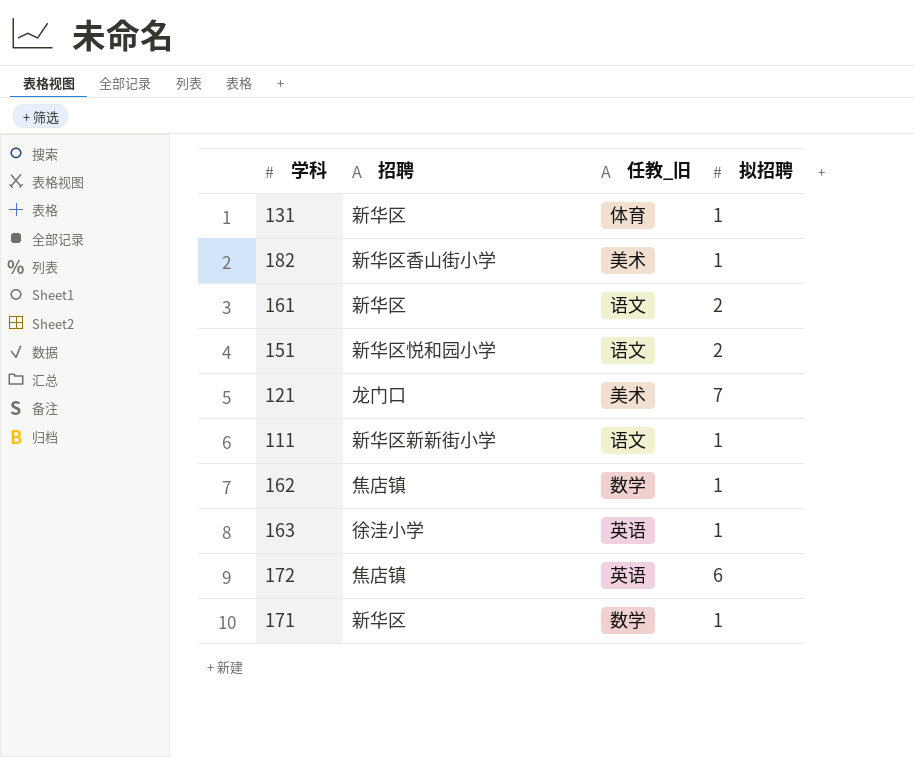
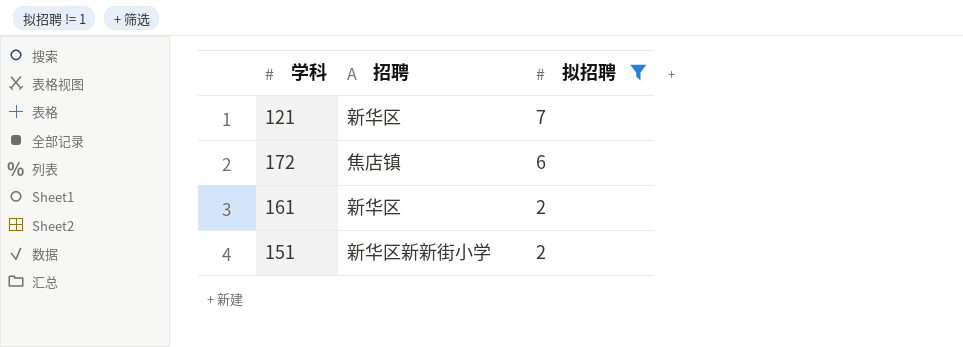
filter: none -> 拟招聘 != 1
row order: none -> 拟招聘 descending
column 任教_旧 | position: 3 -> none
121 | 招聘: 龙门口 -> 新华区
151 | 招聘: 新华区悦和园小学 -> 新华区新新街小学

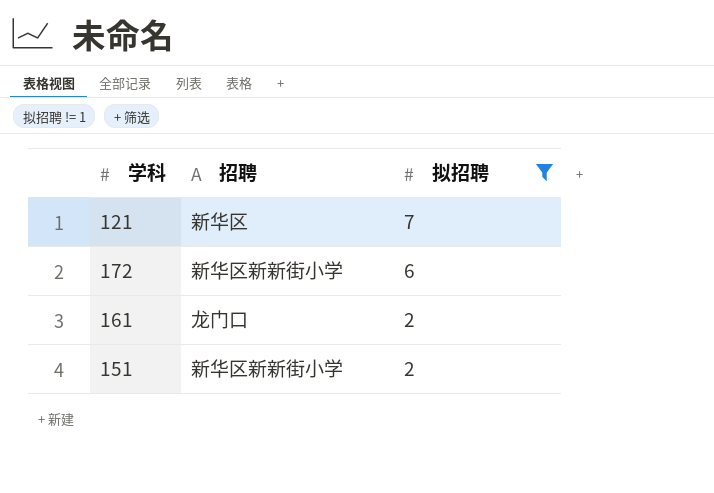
172 | 招聘: 焦店镇 -> 新华区新新街小学
161 | 招聘: 新华区 -> 龙门口

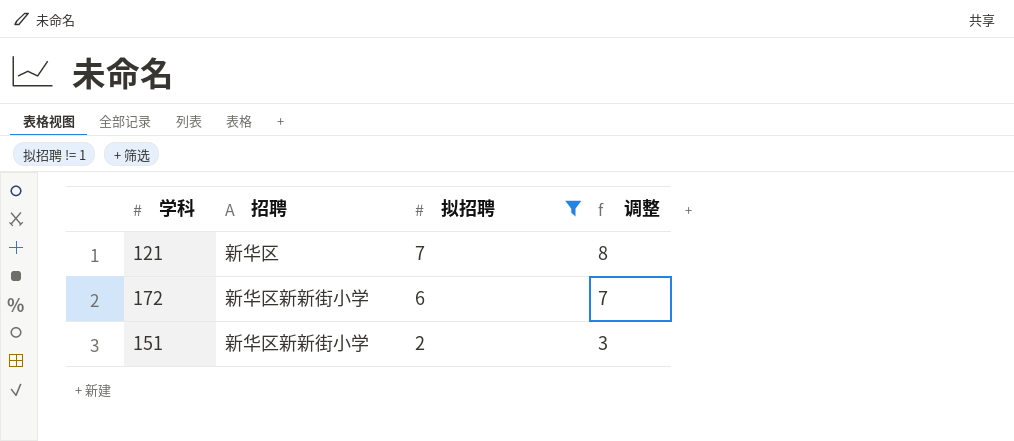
column 调整 | formula: none -> [拟招聘] + 1
row 161: 龙门口 | 2 -> none

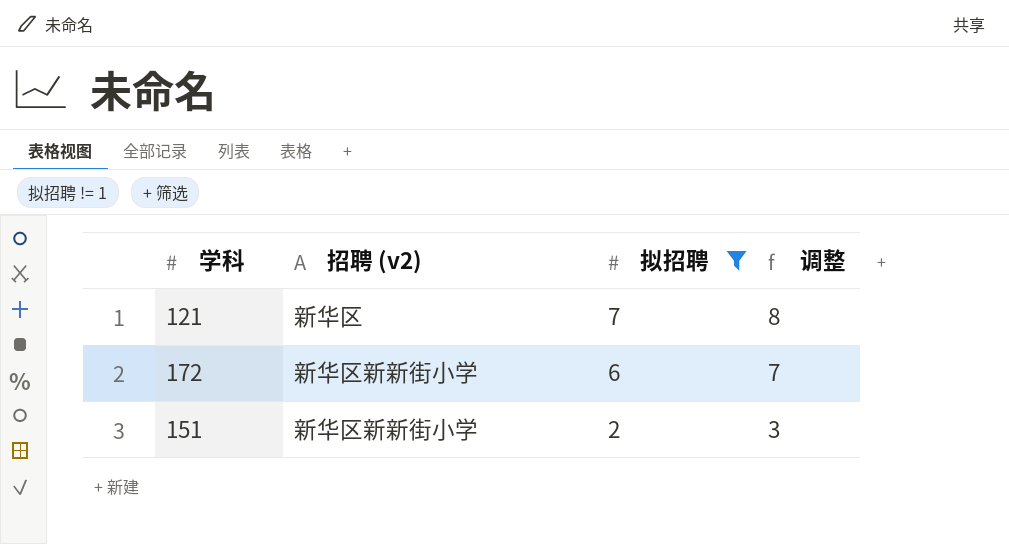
column name: 招聘 -> 招聘 (v2)

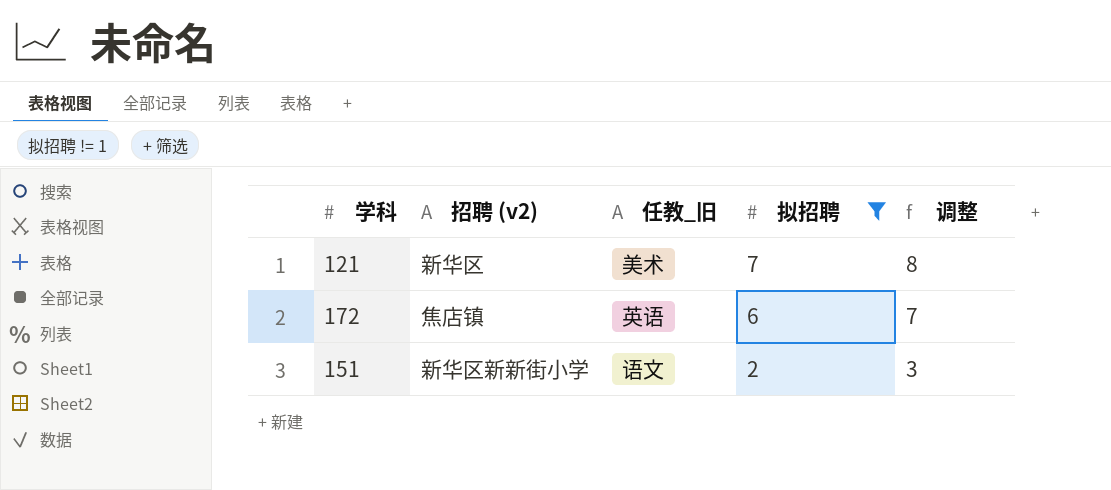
column 任教_旧 | position: none -> 3
172 | 招聘 (v2): 新华区新新街小学 -> 焦店镇

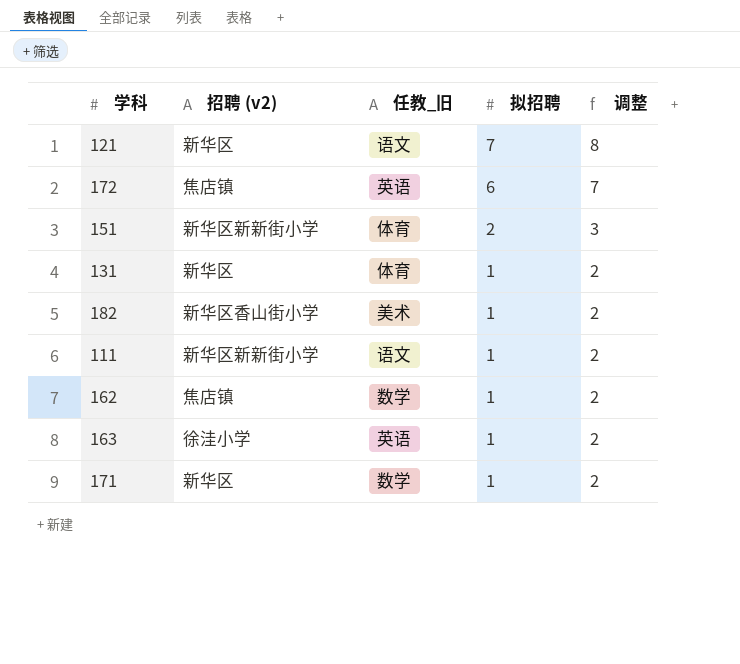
filter: 拟招聘 != 1 -> none
121 | 任教_旧: 美术 -> 语文
151 | 任教_旧: 语文 -> 体育

